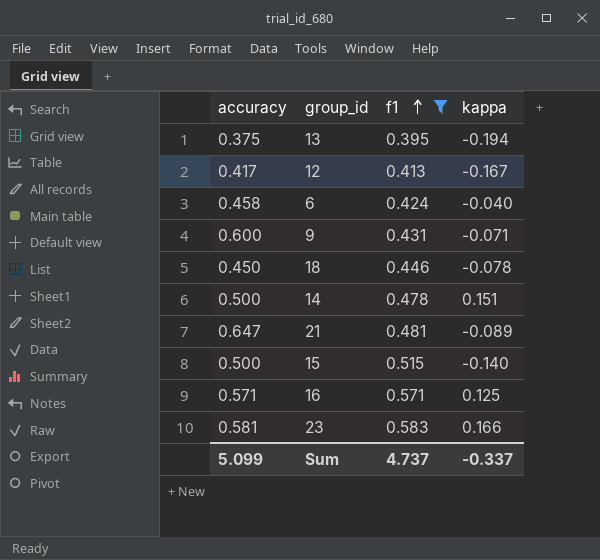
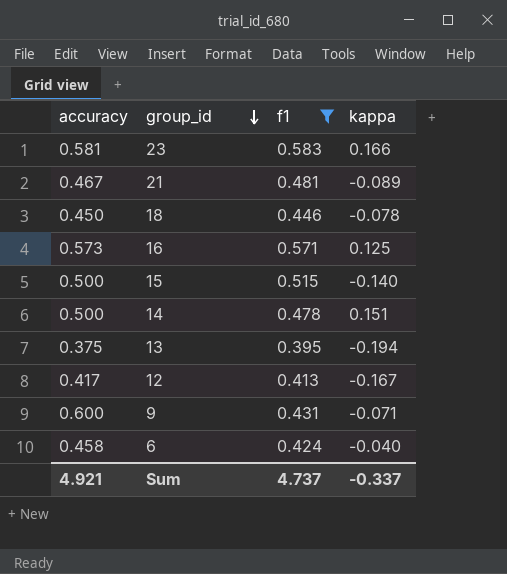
row order: f1 ascending -> group_id descending
21 | accuracy: 0.647 -> 0.467
16 | accuracy: 0.571 -> 0.573
Sum | accuracy: 5.099 -> 4.921

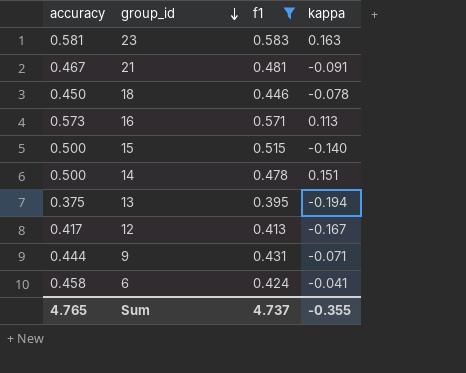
23 | kappa: 0.166 -> 0.163
21 | kappa: -0.089 -> -0.091
16 | kappa: 0.125 -> 0.113
9 | accuracy: 0.600 -> 0.444
6 | kappa: -0.040 -> -0.041
Sum | accuracy: 4.921 -> 4.765
Sum | kappa: -0.337 -> -0.355

